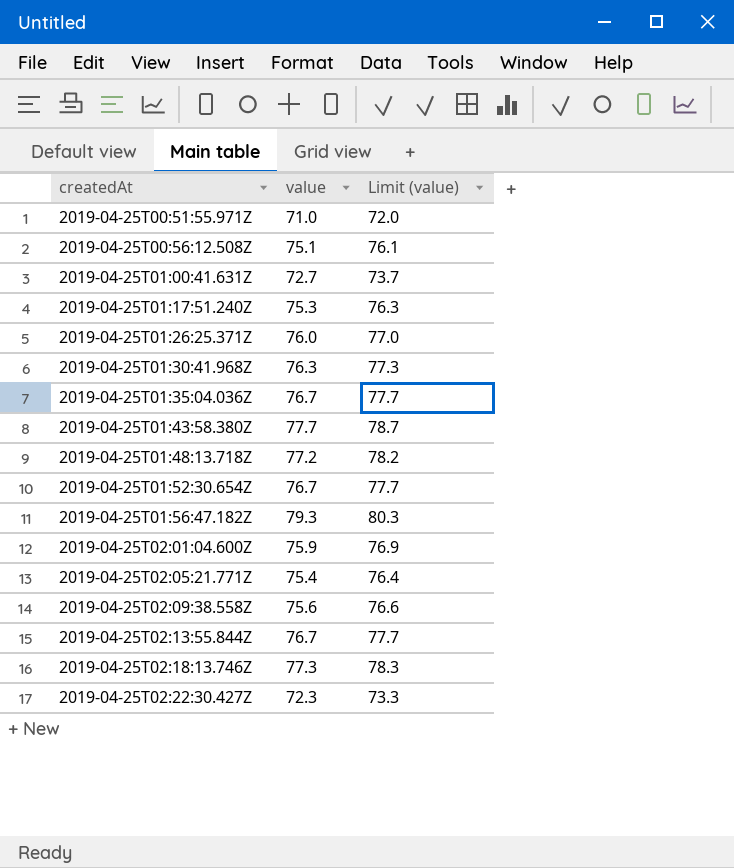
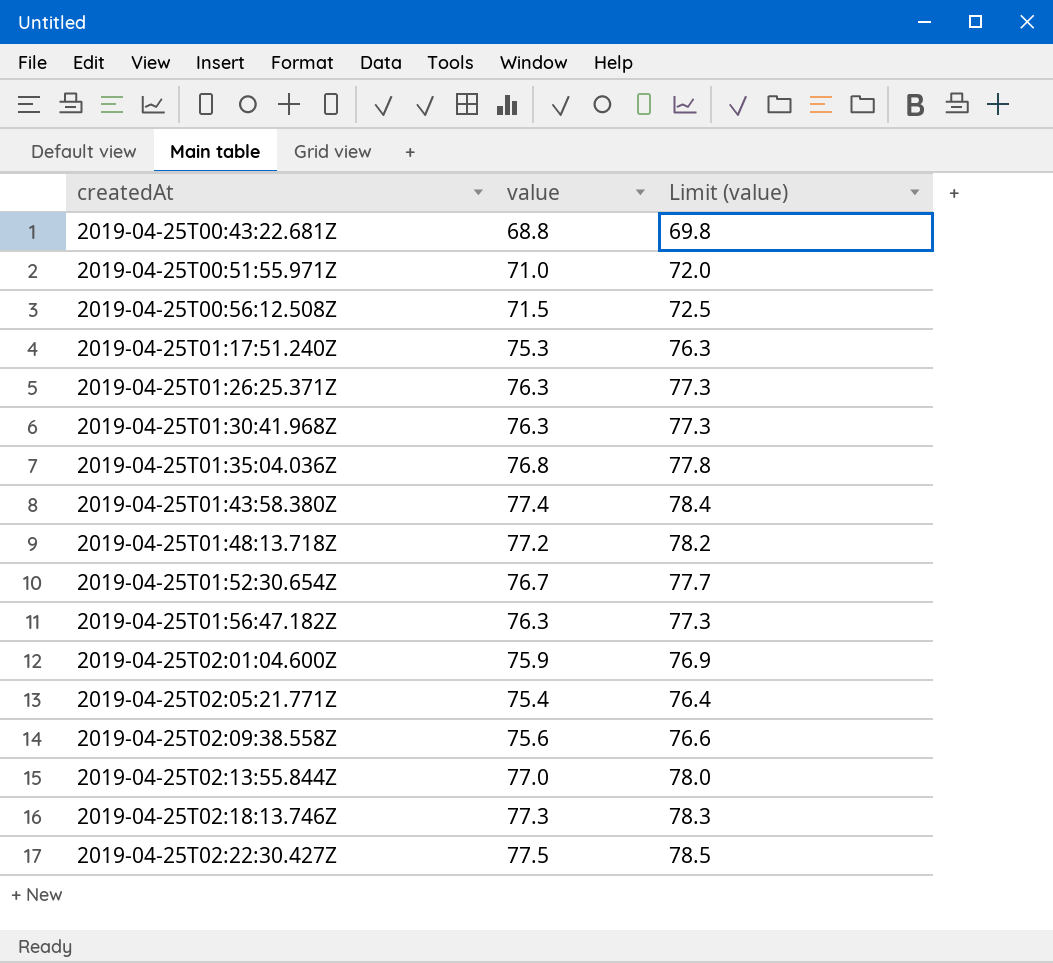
row 2019-04-25T01:00:41.631Z: 72.7 | 73.7 -> none
row 2019-04-25T00:43:22.681Z: none -> 68.8 | 69.8
2019-04-25T00:56:12.508Z | value: 75.1 -> 71.5
2019-04-25T00:56:12.508Z | Limit (value): 76.1 -> 72.5
2019-04-25T01:26:25.371Z | value: 76.0 -> 76.3
2019-04-25T01:26:25.371Z | Limit (value): 77.0 -> 77.3
2019-04-25T01:35:04.036Z | value: 76.7 -> 76.8
2019-04-25T01:35:04.036Z | Limit (value): 77.7 -> 77.8
2019-04-25T01:43:58.380Z | value: 77.7 -> 77.4
2019-04-25T01:43:58.380Z | Limit (value): 78.7 -> 78.4
2019-04-25T01:56:47.182Z | value: 79.3 -> 76.3
2019-04-25T01:56:47.182Z | Limit (value): 80.3 -> 77.3
2019-04-25T02:13:55.844Z | value: 76.7 -> 77.0
2019-04-25T02:13:55.844Z | Limit (value): 77.7 -> 78.0
2019-04-25T02:22:30.427Z | value: 72.3 -> 77.5
2019-04-25T02:22:30.427Z | Limit (value): 73.3 -> 78.5

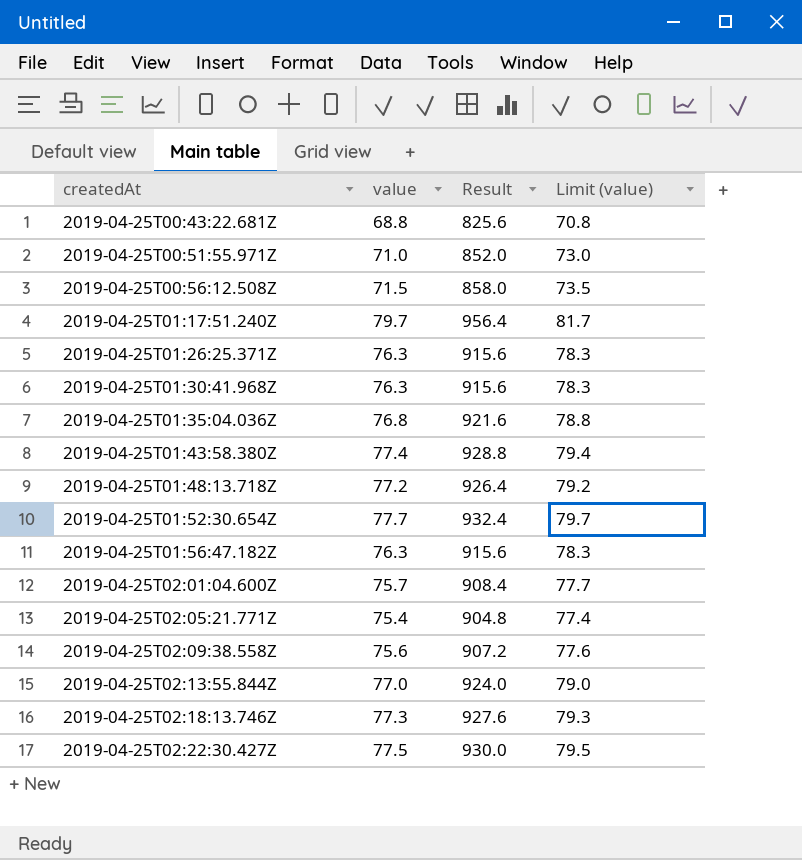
column Result | formula: none -> [value] * 12
column Limit (value) | formula: [value] + 1 -> [value] + 2
2019-04-25T01:17:51.240Z | value: 75.3 -> 79.7
2019-04-25T01:52:30.654Z | value: 76.7 -> 77.7
2019-04-25T02:01:04.600Z | value: 75.9 -> 75.7

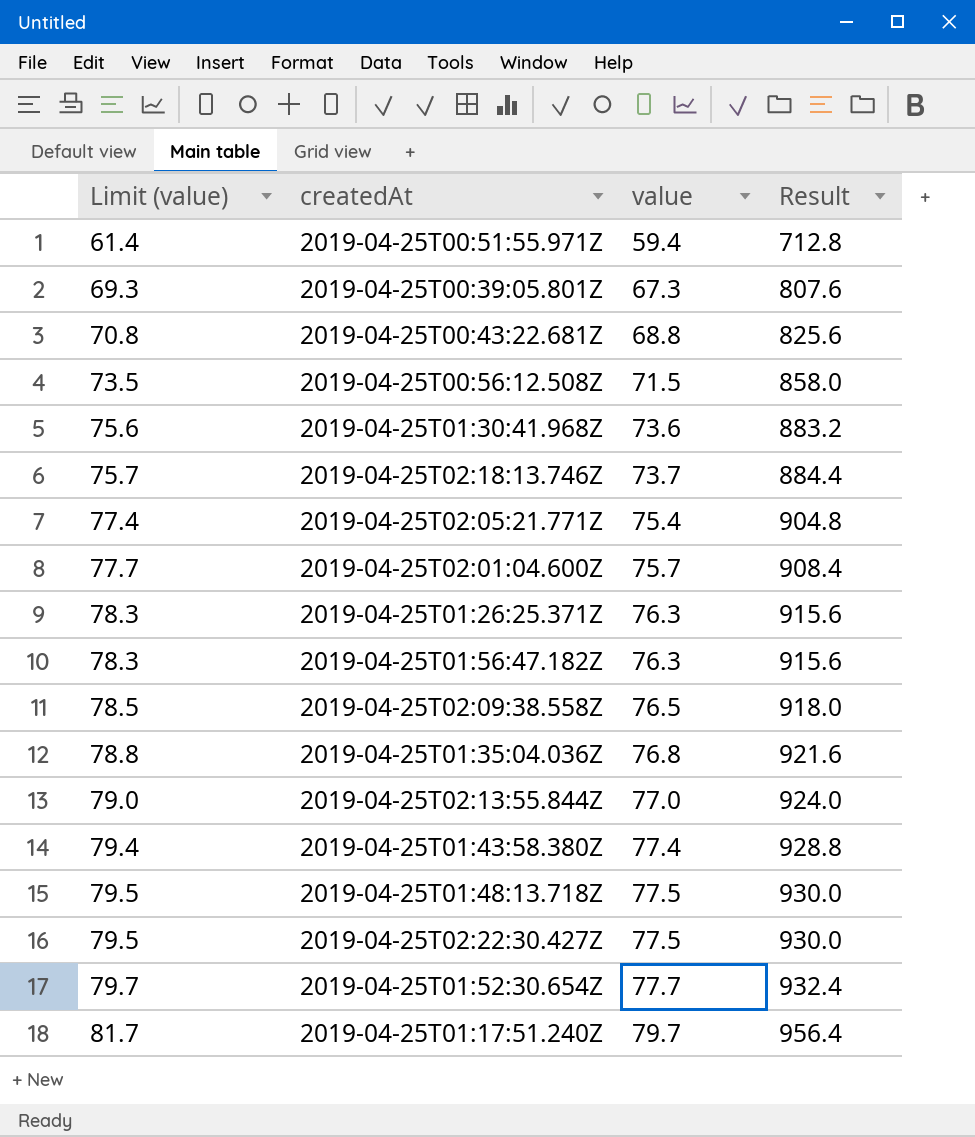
row order: createdAt ascending -> Limit (value) ascending
column Limit (value) | position: 4 -> 1
2019-04-25T00:51:55.971Z | Limit (value): 73.0 -> 61.4
2019-04-25T00:51:55.971Z | value: 71.0 -> 59.4
2019-04-25T00:51:55.971Z | Result: 852.0 -> 712.8
row 2019-04-25T00:39:05.801Z: none -> 69.3 | 67.3 | 807.6
2019-04-25T01:30:41.968Z | Limit (value): 78.3 -> 75.6
2019-04-25T01:30:41.968Z | value: 76.3 -> 73.6
2019-04-25T01:30:41.968Z | Result: 915.6 -> 883.2
2019-04-25T02:18:13.746Z | Limit (value): 79.3 -> 75.7
2019-04-25T02:18:13.746Z | value: 77.3 -> 73.7
2019-04-25T02:18:13.746Z | Result: 927.6 -> 884.4
2019-04-25T02:09:38.558Z | Limit (value): 77.6 -> 78.5
2019-04-25T02:09:38.558Z | value: 75.6 -> 76.5
2019-04-25T02:09:38.558Z | Result: 907.2 -> 918.0
2019-04-25T01:48:13.718Z | Limit (value): 79.2 -> 79.5
2019-04-25T01:48:13.718Z | value: 77.2 -> 77.5
2019-04-25T01:48:13.718Z | Result: 926.4 -> 930.0

